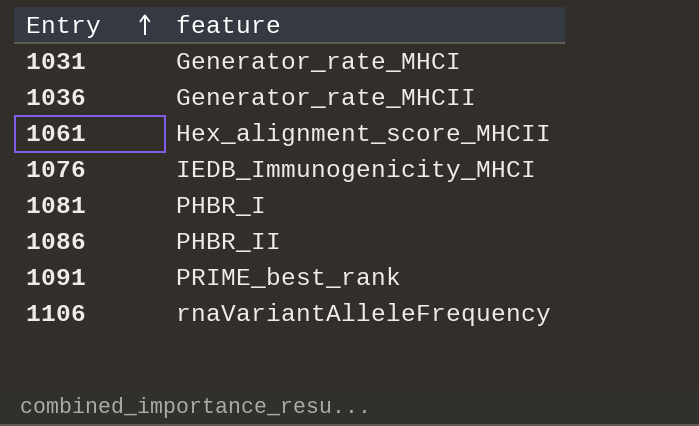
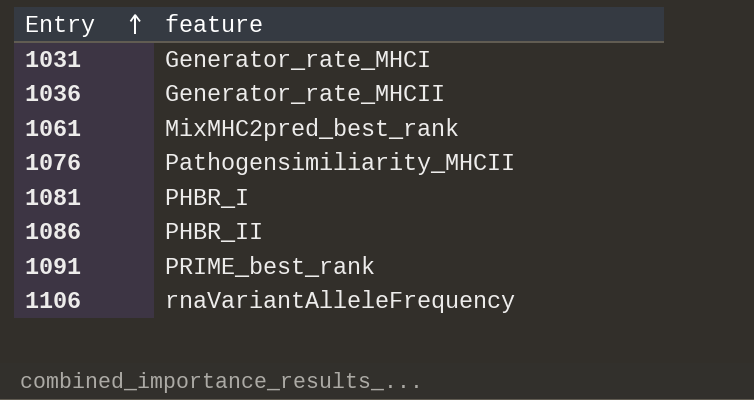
1061 | feature: Hex_alignment_score_MHCII -> MixMHC2pred_best_rank
1076 | feature: IEDB_Immunogenicity_MHCI -> Pathogensimiliarity_MHCII

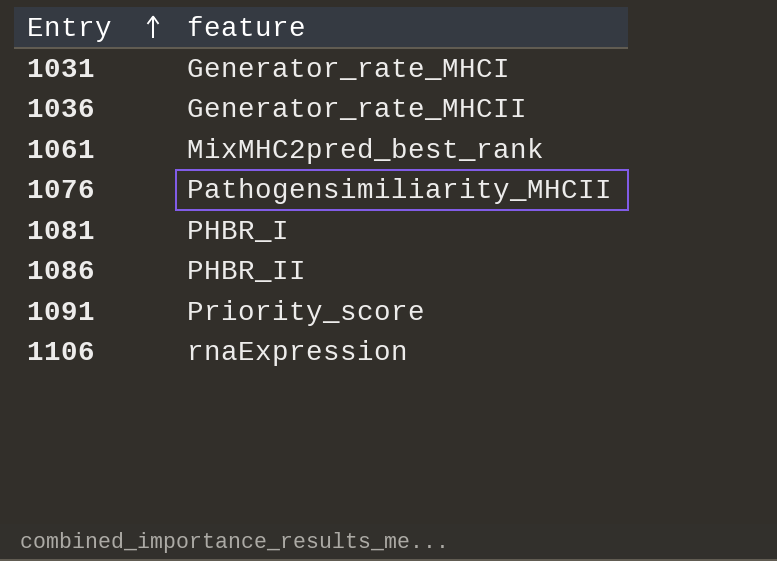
1091 | feature: PRIME_best_rank -> Priority_score
1106 | feature: rnaVariantAlleleFrequency -> rnaExpression

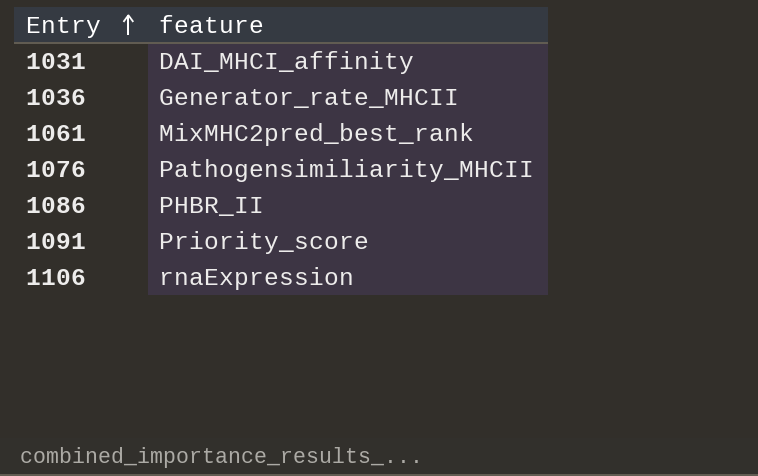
row 1081: PHBR_I -> none
1031 | feature: Generator_rate_MHCI -> DAI_MHCI_affinity

